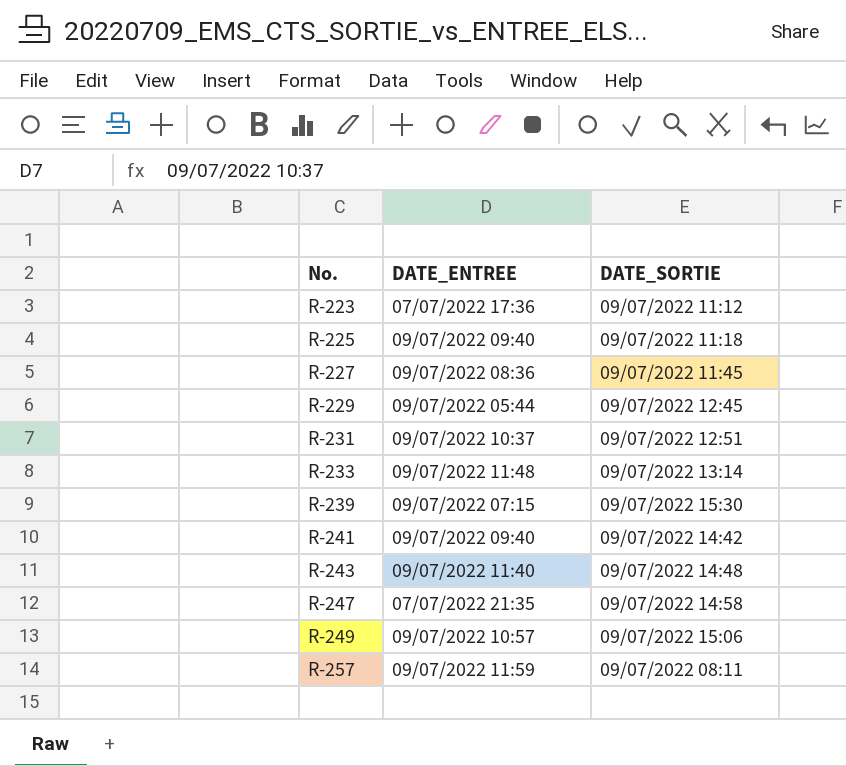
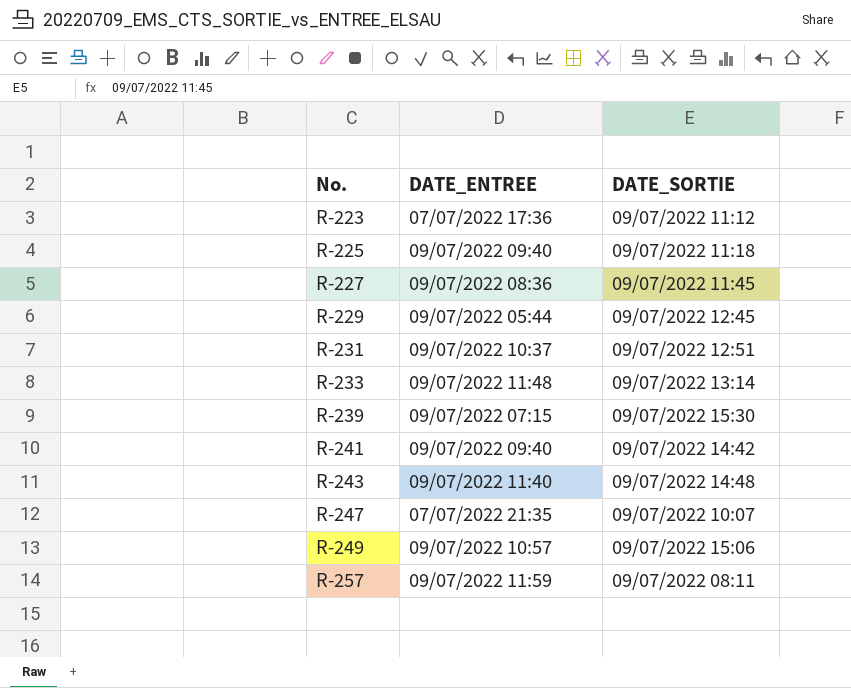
R-247 | DATE_SORTIE: 09/07/2022 14:58 -> 09/07/2022 10:07

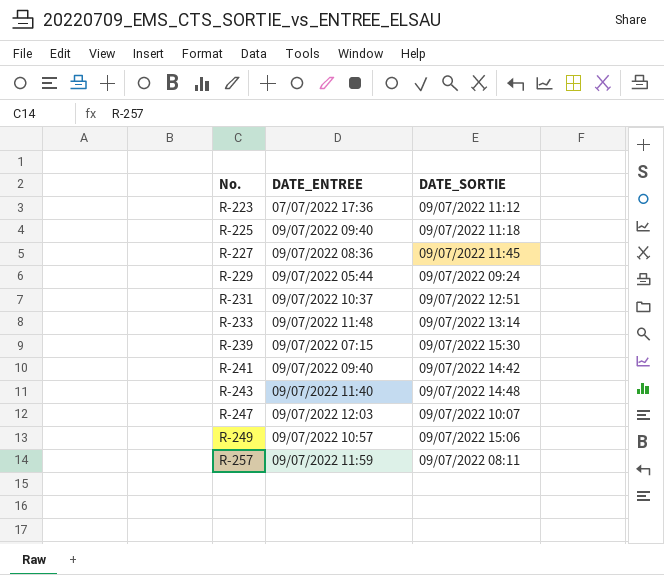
R-229 | DATE_SORTIE: 09/07/2022 12:45 -> 09/07/2022 09:24
R-247 | DATE_ENTREE: 07/07/2022 21:35 -> 09/07/2022 12:03

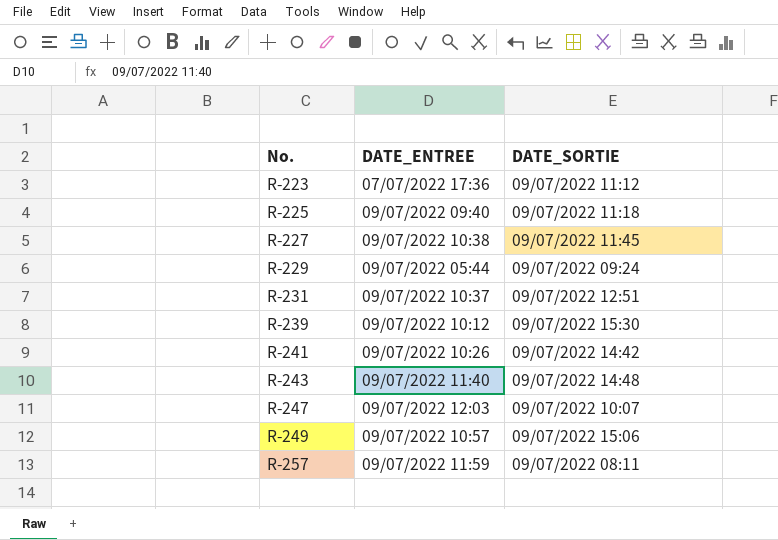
row R-233: 09/07/2022 11:48 | 09/07/2022 13:14 -> none
R-227 | DATE_ENTREE: 09/07/2022 08:36 -> 09/07/2022 10:38
R-239 | DATE_ENTREE: 09/07/2022 07:15 -> 09/07/2022 10:12
R-241 | DATE_ENTREE: 09/07/2022 09:40 -> 09/07/2022 10:26

